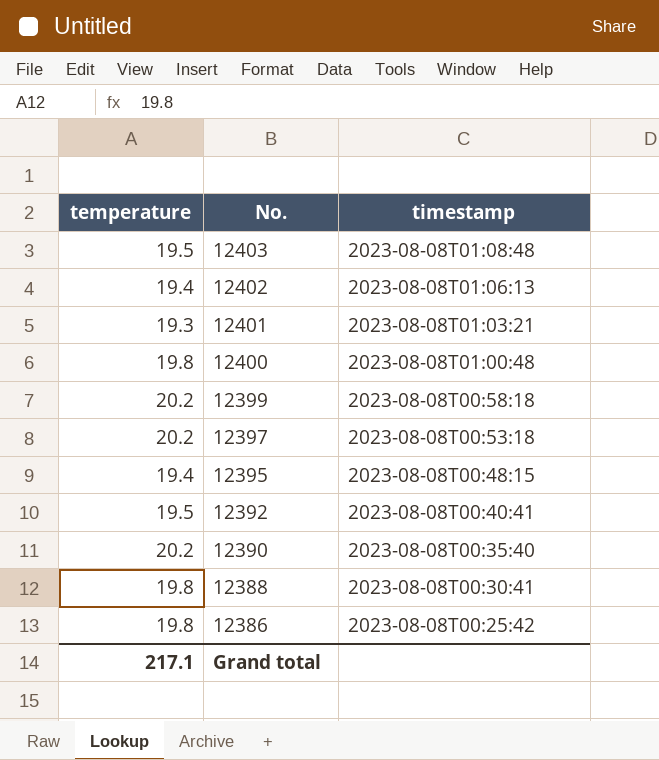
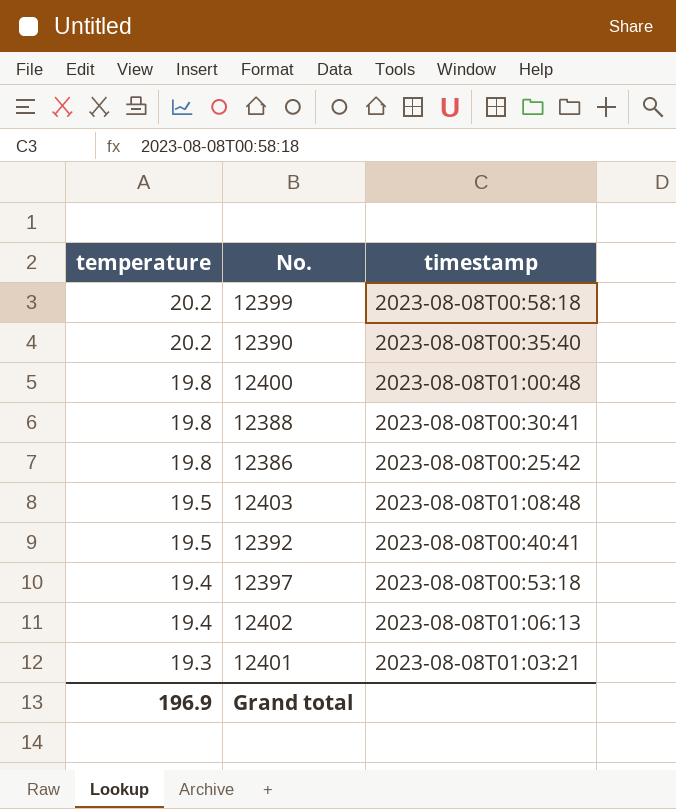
row order: No. descending -> temperature descending
row 12395: 19.4 | 2023-08-08T00:48:15 -> none
12397 | temperature: 20.2 -> 19.4
Grand total | temperature: 217.1 -> 196.9

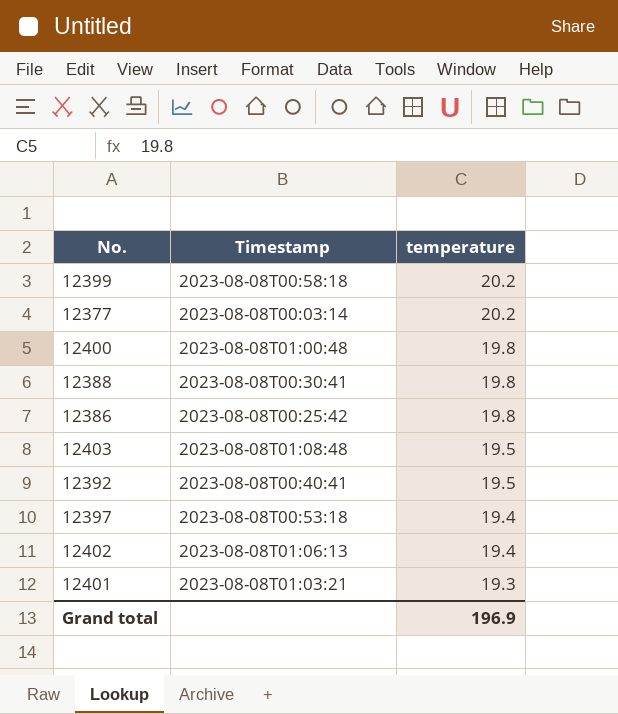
column name: timestamp -> Timestamp
column temperature | position: 1 -> 3
row 12390: 20.2 | 2023-08-08T00:35:40 -> none
row 12377: none -> 2023-08-08T00:03:14 | 20.2

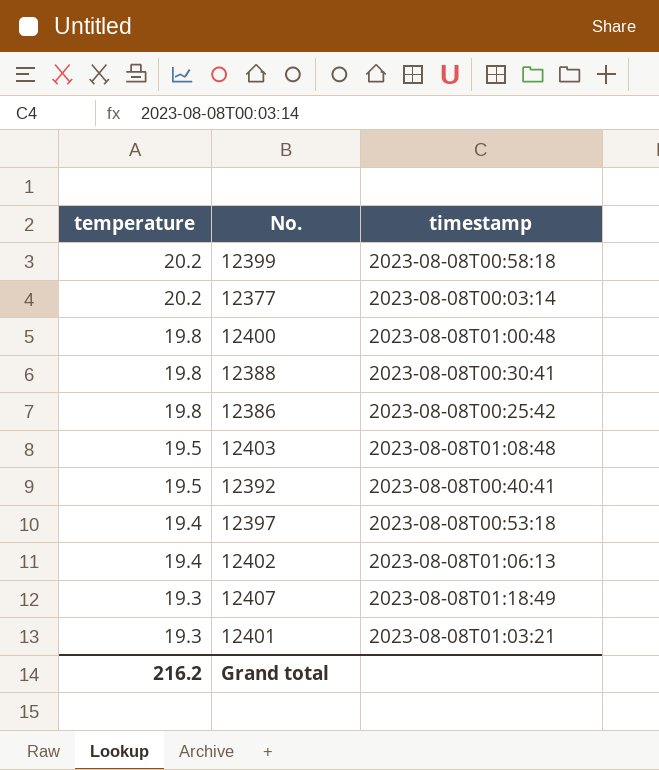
column temperature | position: 3 -> 1
column name: Timestamp -> timestamp
row 12407: none -> 19.3 | 2023-08-08T01:18:49
Grand total | temperature: 196.9 -> 216.2

